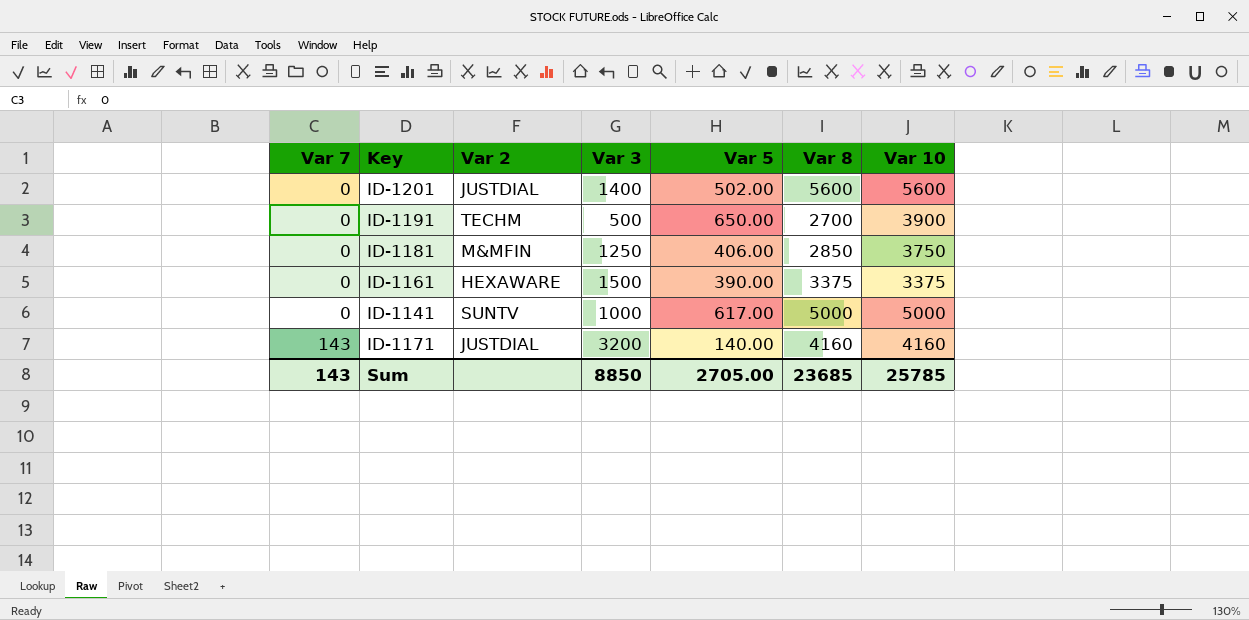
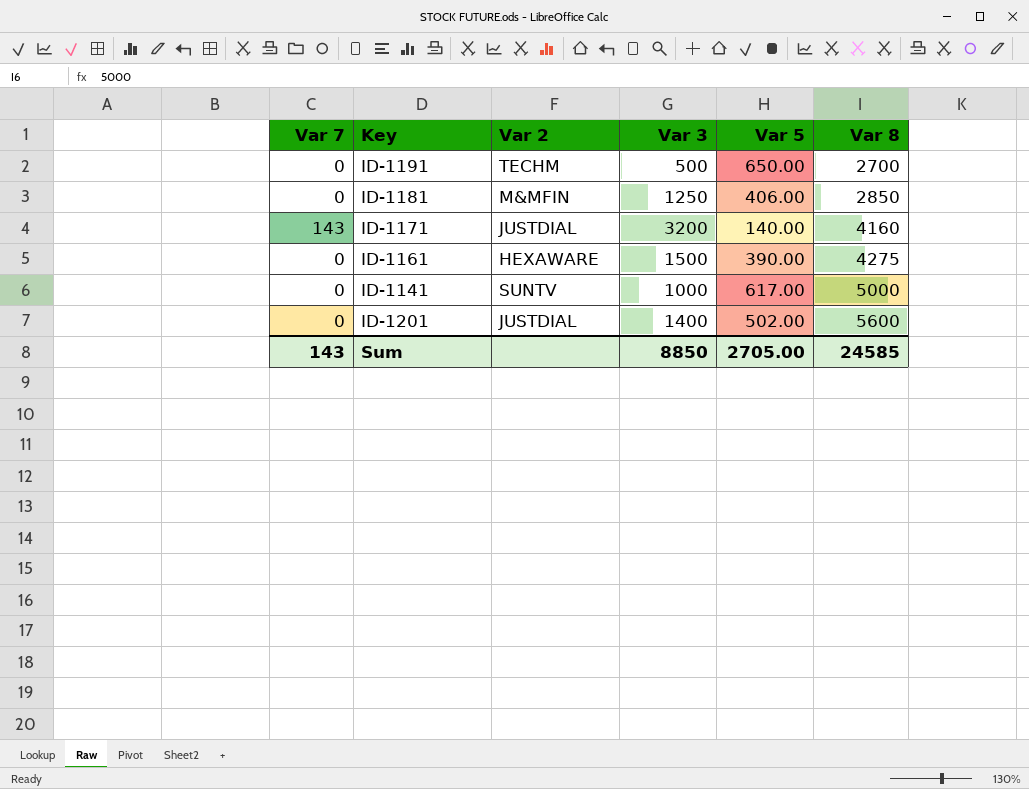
row order: Var 7 ascending -> Var 8 ascending
column Var 10 | position: 7 -> none
ID-1161 | Var 8: 3375 -> 4275
Sum | Var 8: 23685 -> 24585

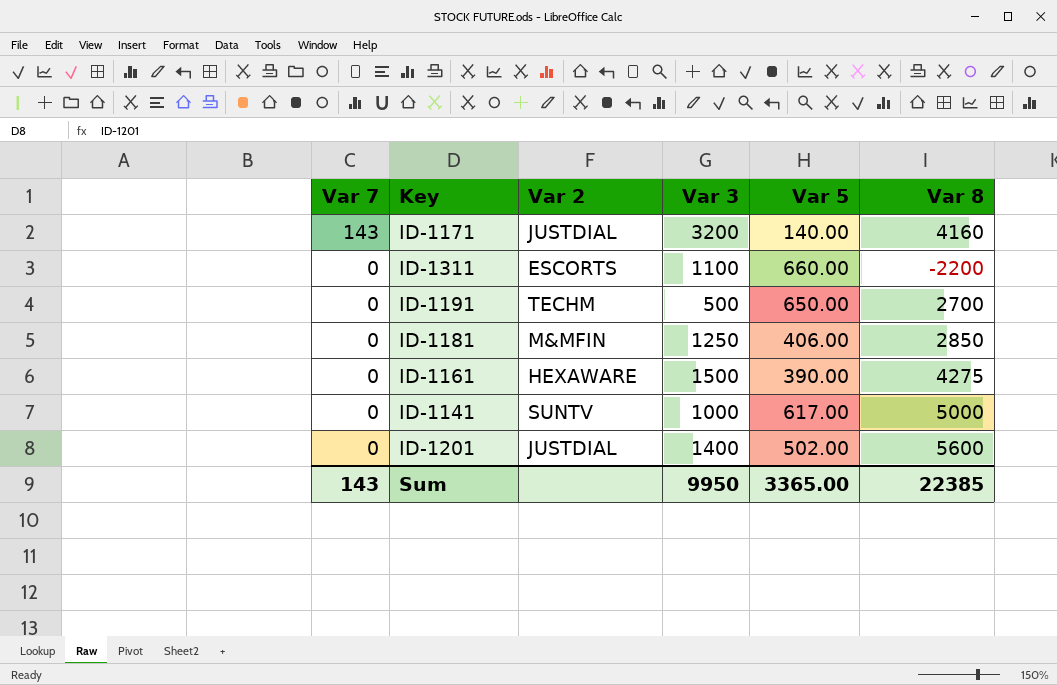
row order: Var 8 ascending -> Var 7 descending
row ID-1311: none -> 0 | ESCORTS | 1100 | 660.00 | -2200
Sum | Var 3: 8850 -> 9950
Sum | Var 5: 2705.00 -> 3365.00
Sum | Var 8: 24585 -> 22385

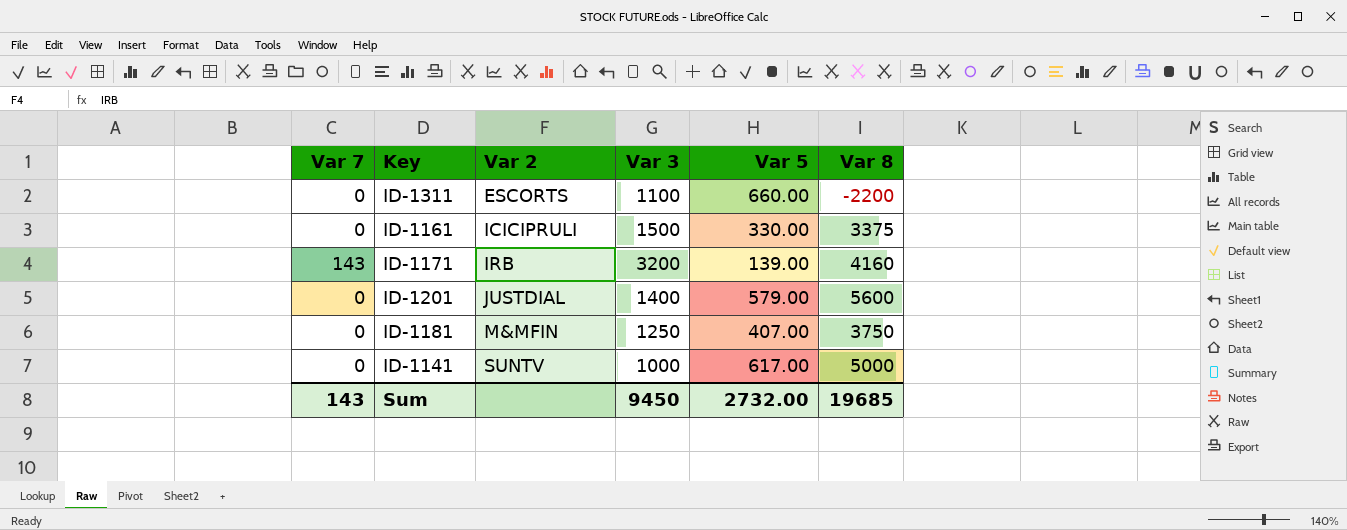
row order: Var 7 descending -> Var 2 ascending
row ID-1191: 0 | TECHM | 500 | 650.00 | 2700 -> none
ID-1161 | Var 2: HEXAWARE -> ICICIPRULI
ID-1161 | Var 5: 390.00 -> 330.00
ID-1161 | Var 8: 4275 -> 3375
ID-1171 | Var 2: JUSTDIAL -> IRB
ID-1171 | Var 5: 140.00 -> 139.00
ID-1201 | Var 5: 502.00 -> 579.00
ID-1181 | Var 5: 406.00 -> 407.00
ID-1181 | Var 8: 2850 -> 3750
Sum | Var 3: 9950 -> 9450
Sum | Var 5: 3365.00 -> 2732.00
Sum | Var 8: 22385 -> 19685

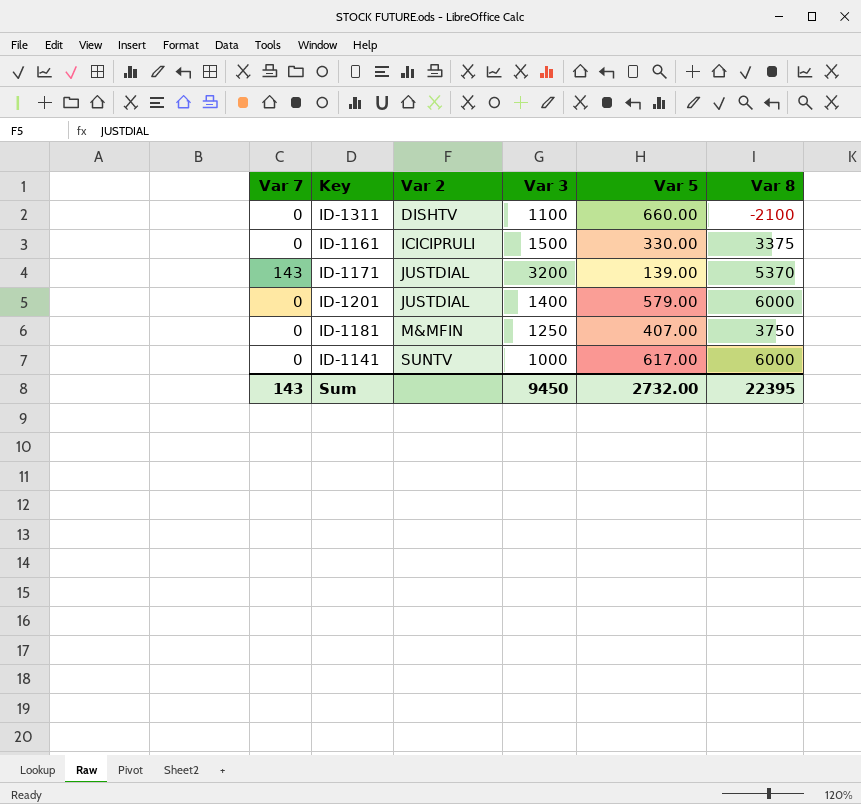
ID-1311 | Var 2: ESCORTS -> DISHTV
ID-1311 | Var 8: -2200 -> -2100
ID-1171 | Var 2: IRB -> JUSTDIAL
ID-1171 | Var 8: 4160 -> 5370
ID-1201 | Var 8: 5600 -> 6000
ID-1141 | Var 8: 5000 -> 6000
Sum | Var 8: 19685 -> 22395

